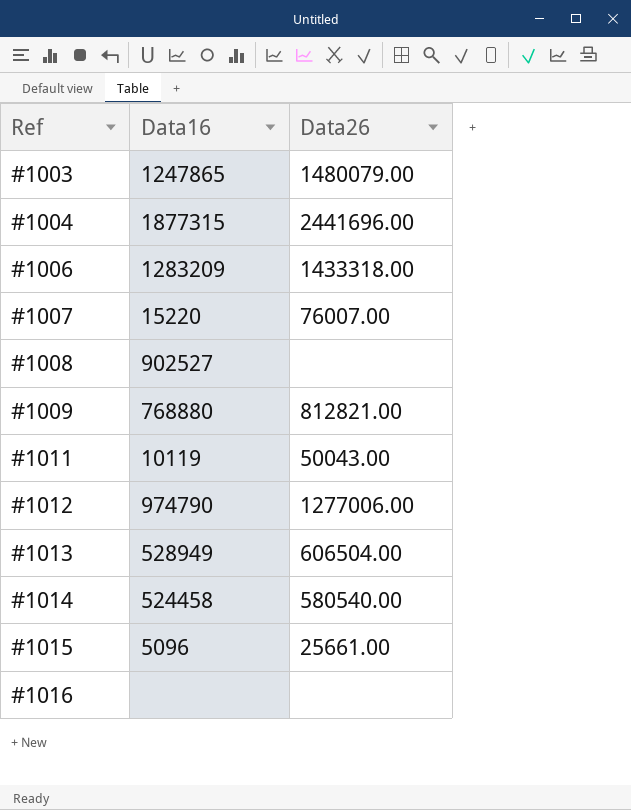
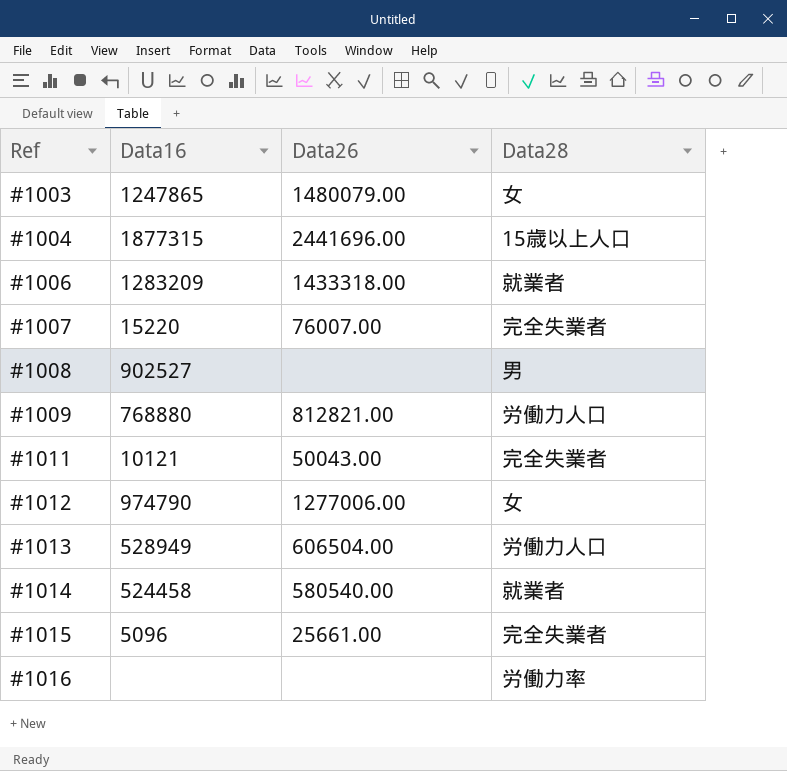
column Data28 | position: none -> 4
#1011 | Data16: 10119 -> 10121

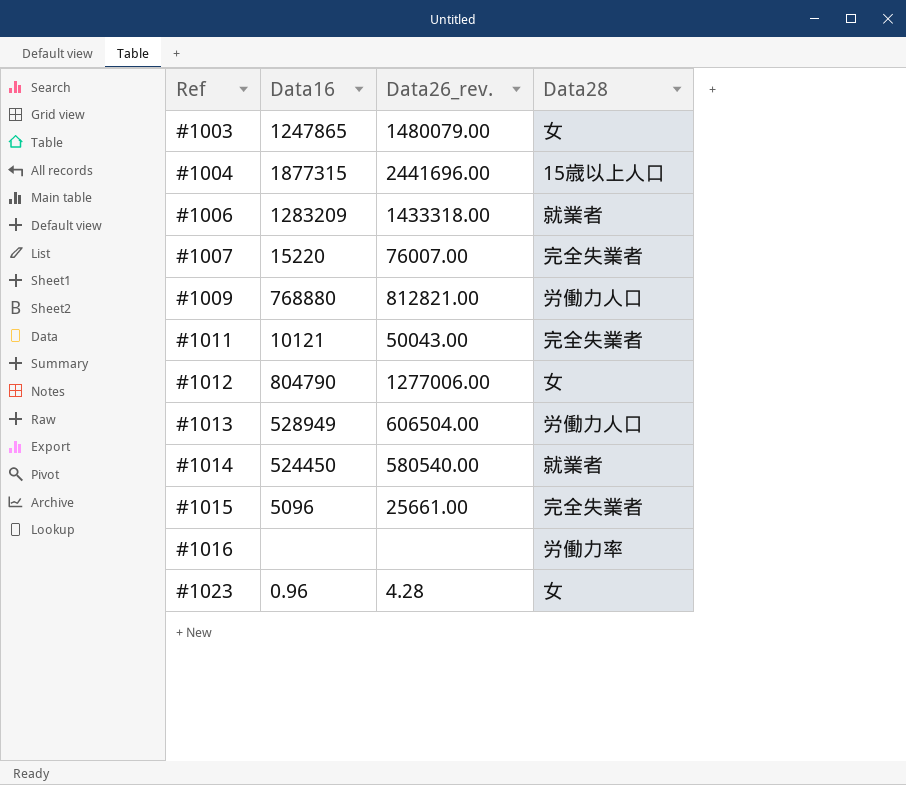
column name: Data26 -> Data26_rev.
row #1008: 902527 | none | 男 -> none
#1012 | Data16: 974790 -> 804790
#1014 | Data16: 524458 -> 524450
row #1023: none -> 0.96 | 4.28 | 女

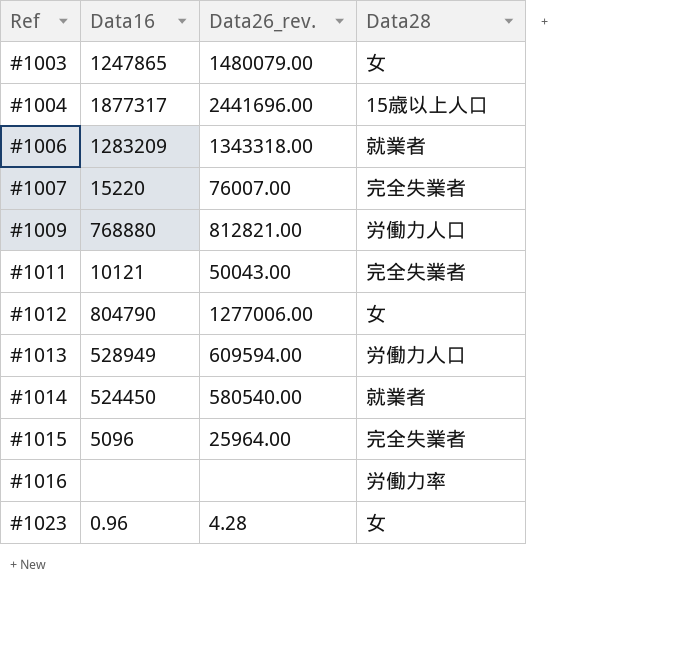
#1004 | Data16: 1877315 -> 1877317
#1006 | Data26_rev.: 1433318.00 -> 1343318.00
#1013 | Data26_rev.: 606504.00 -> 609594.00
#1015 | Data26_rev.: 25661.00 -> 25964.00

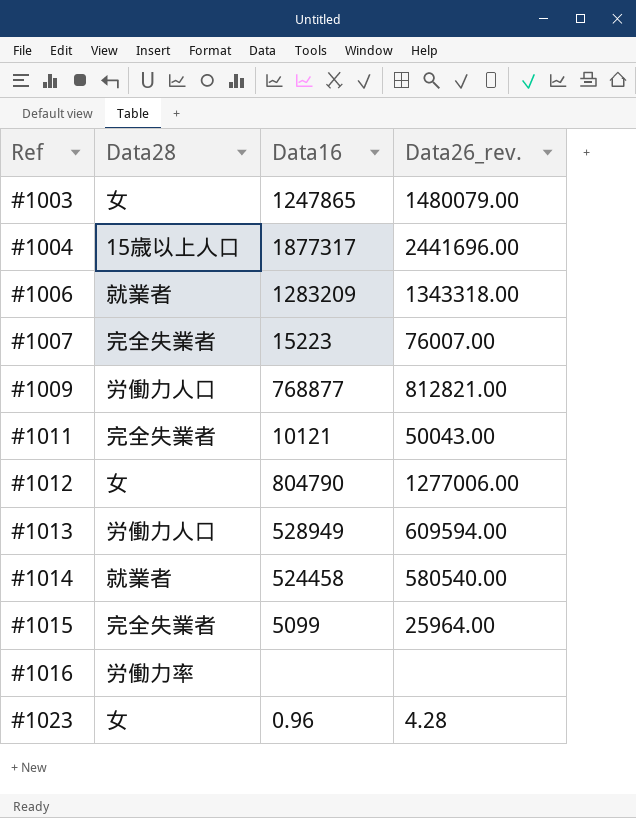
column Data28 | position: 4 -> 2
#1007 | Data16: 15220 -> 15223
#1009 | Data16: 768880 -> 768877
#1014 | Data16: 524450 -> 524458
#1015 | Data16: 5096 -> 5099

